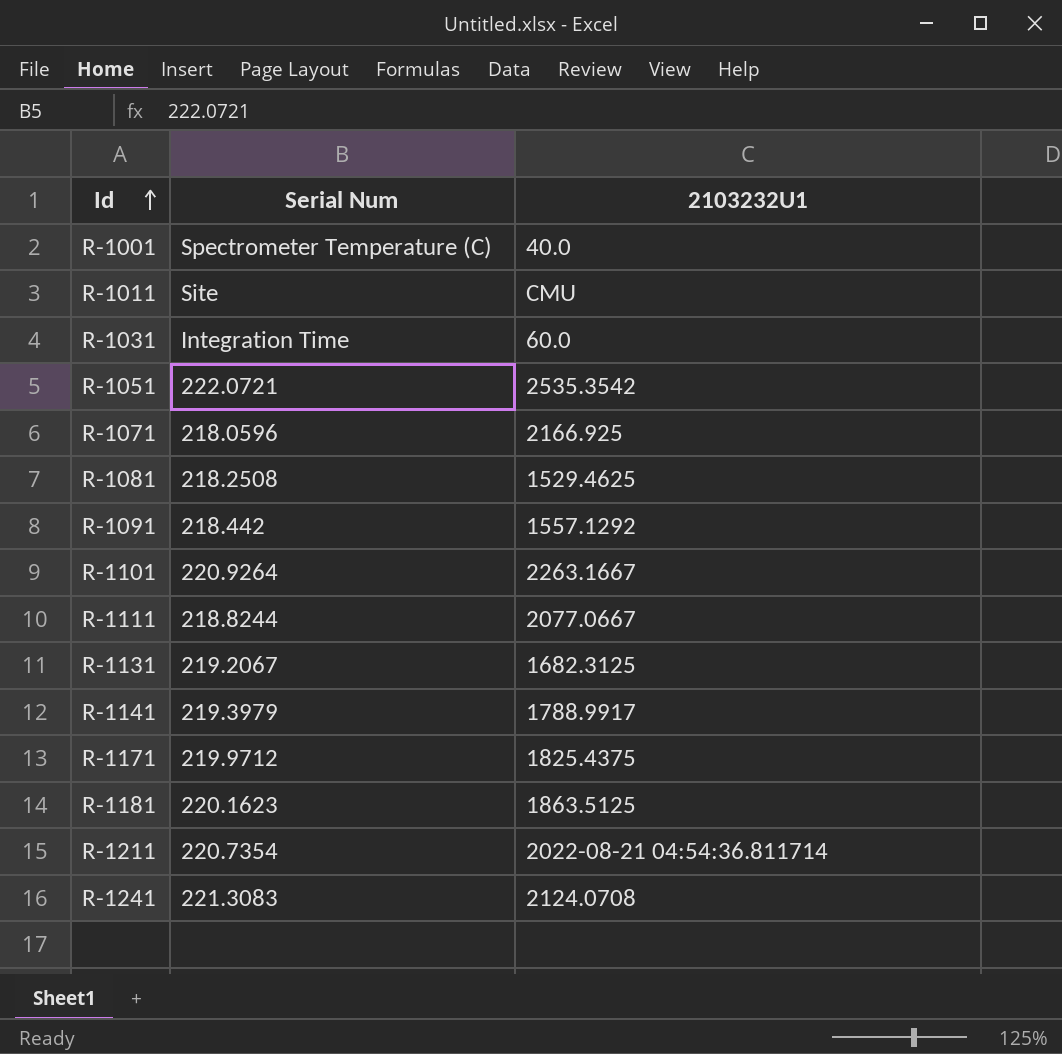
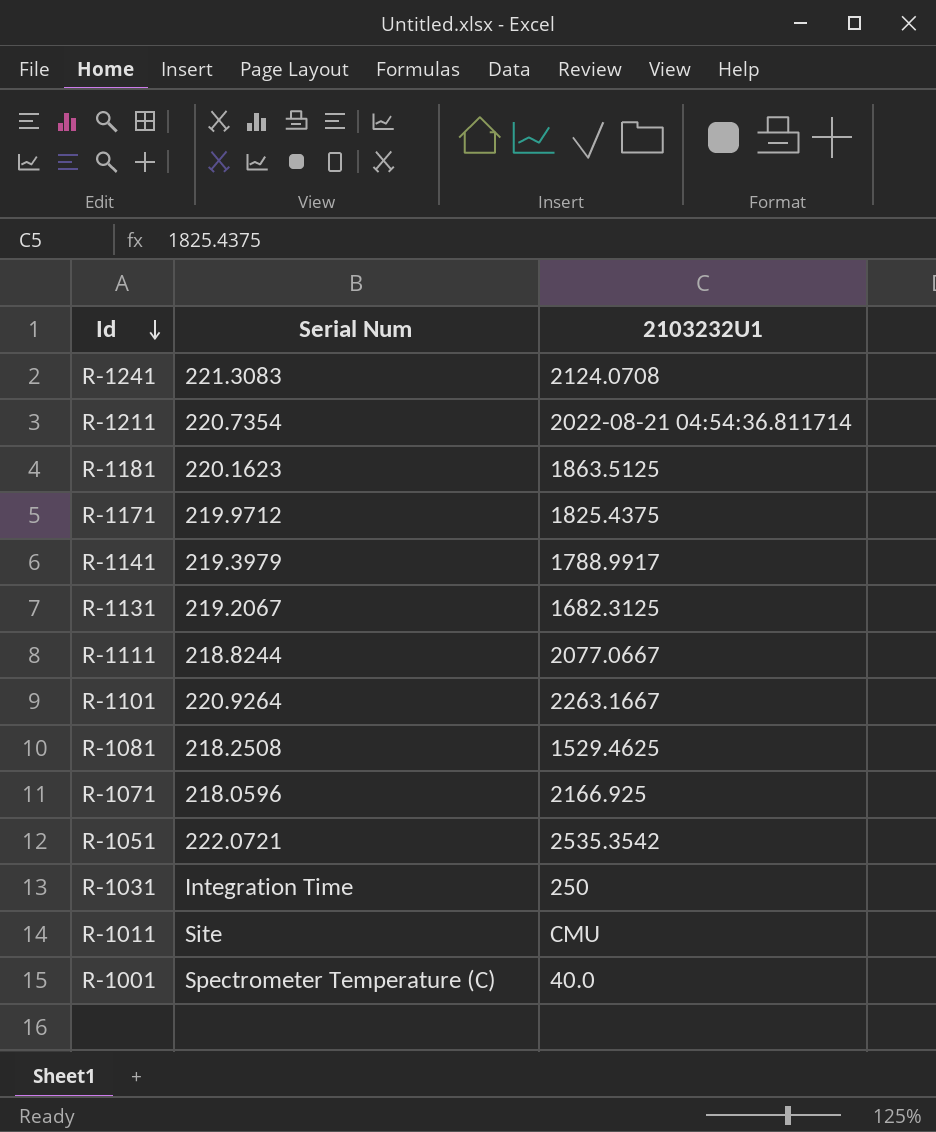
row order: Id ascending -> Id descending
row R-1091: 218.442 | 1557.1292 -> none
R-1031 | 2103232U1: 60.0 -> 250

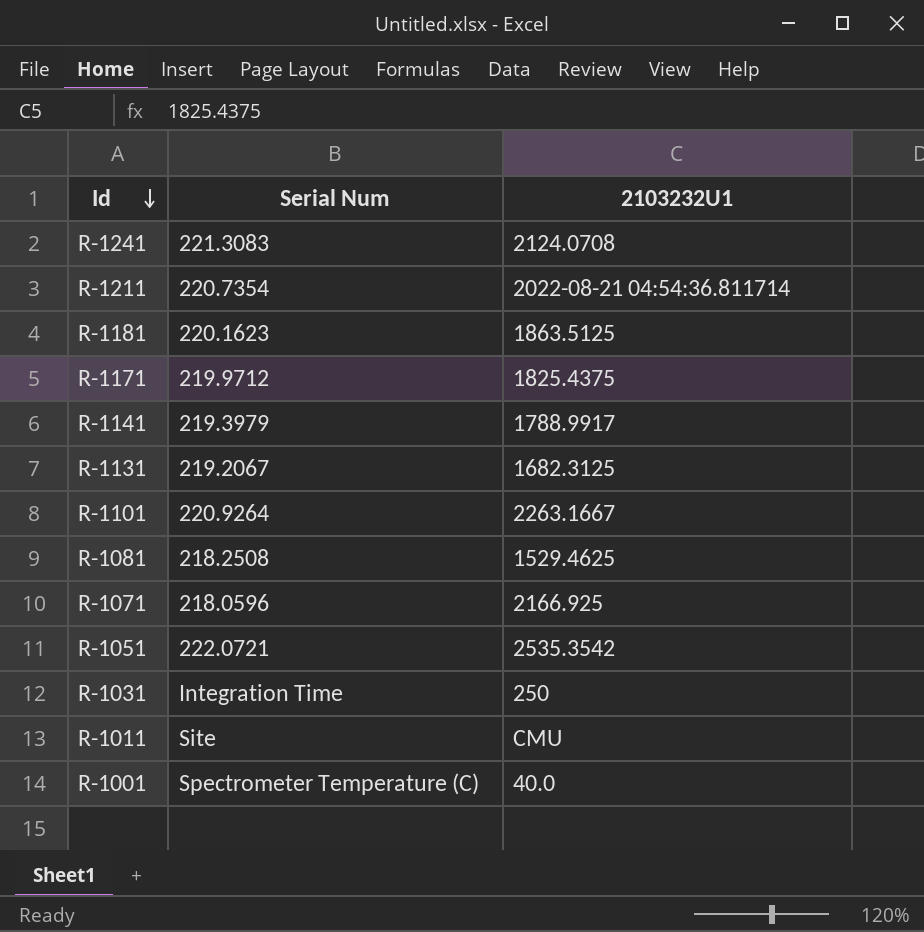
row R-1111: 218.8244 | 2077.0667 -> none

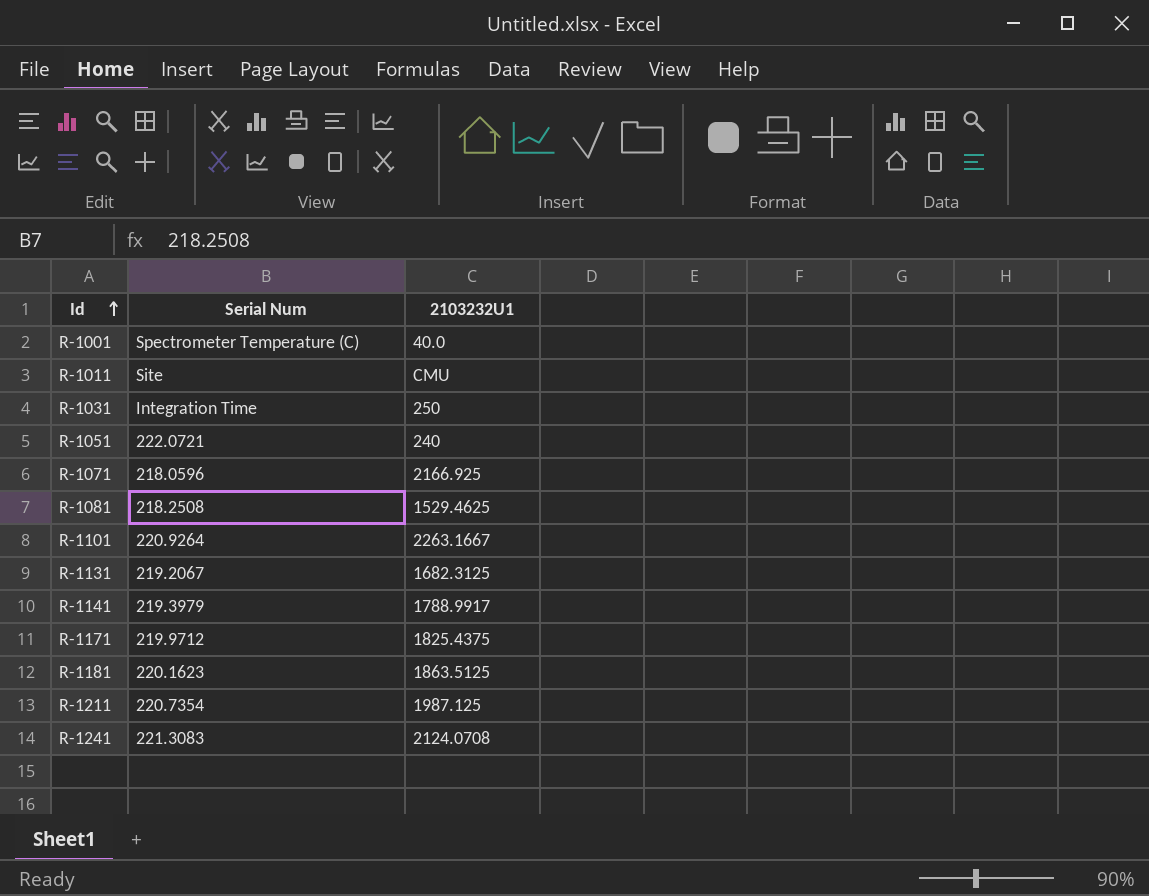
row order: Id descending -> Id ascending
R-1051 | 2103232U1: 2535.3542 -> 240
R-1211 | 2103232U1: 2022-08-21 04:54:36.811714 -> 1987.125

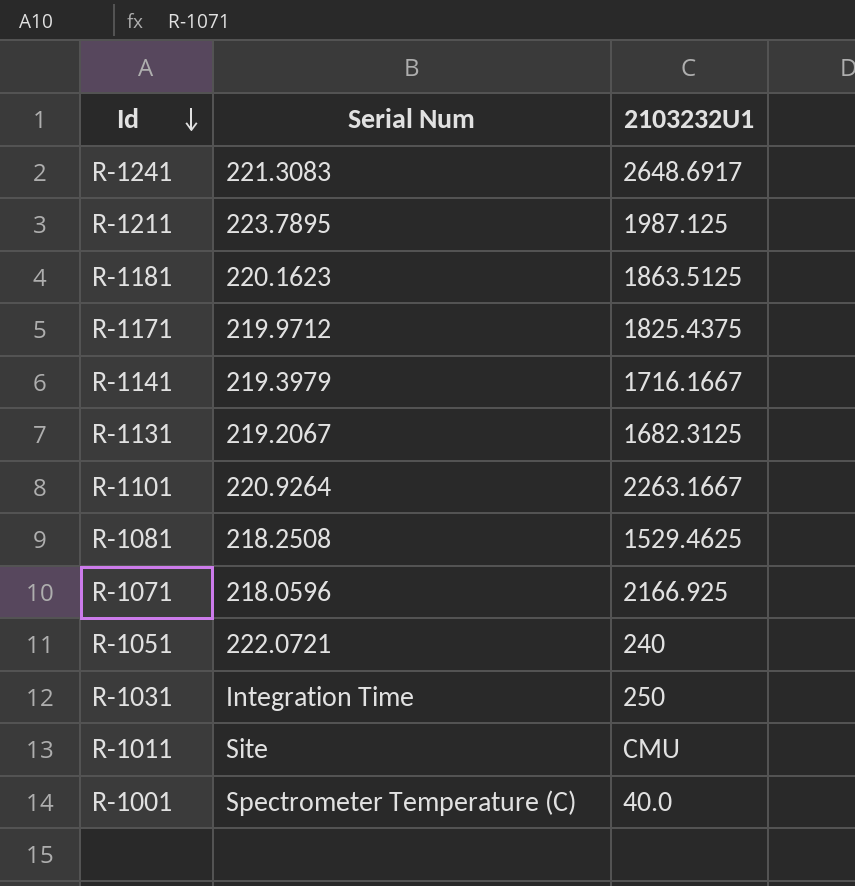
row order: Id ascending -> Id descending
R-1241 | 2103232U1: 2124.0708 -> 2648.6917
R-1211 | Serial Num: 220.7354 -> 223.7895
R-1141 | 2103232U1: 1788.9917 -> 1716.1667

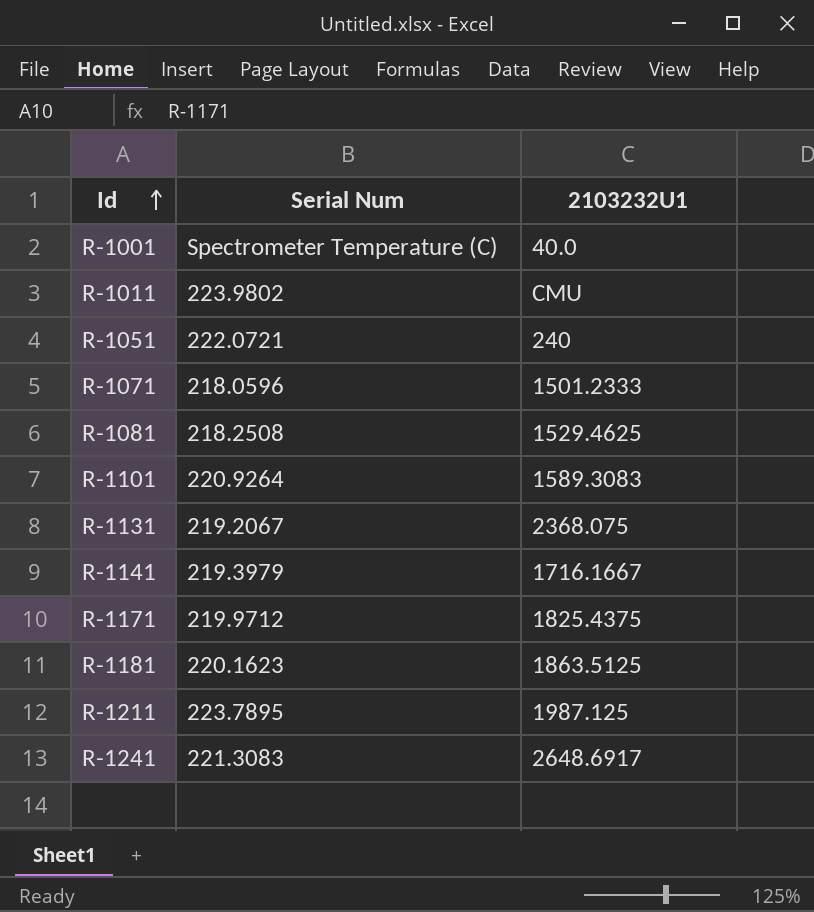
row order: Id descending -> Id ascending
row R-1031: Integration Time | 250 -> none
R-1011 | Serial Num: Site -> 223.9802
R-1071 | 2103232U1: 2166.925 -> 1501.2333
R-1101 | 2103232U1: 2263.1667 -> 1589.3083
R-1131 | 2103232U1: 1682.3125 -> 2368.075

